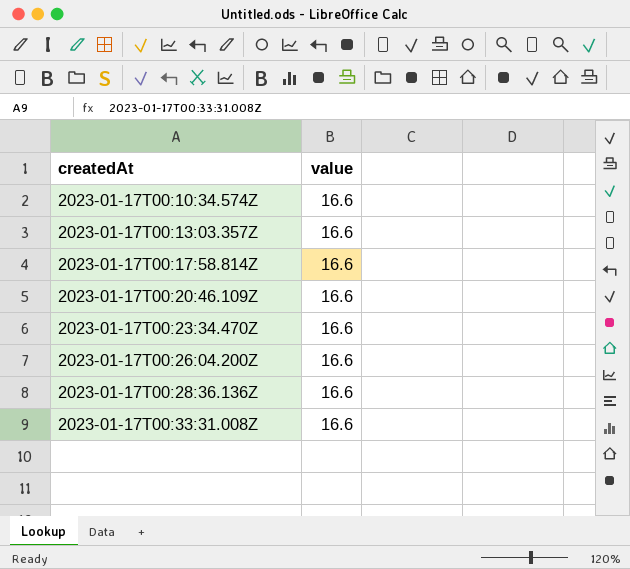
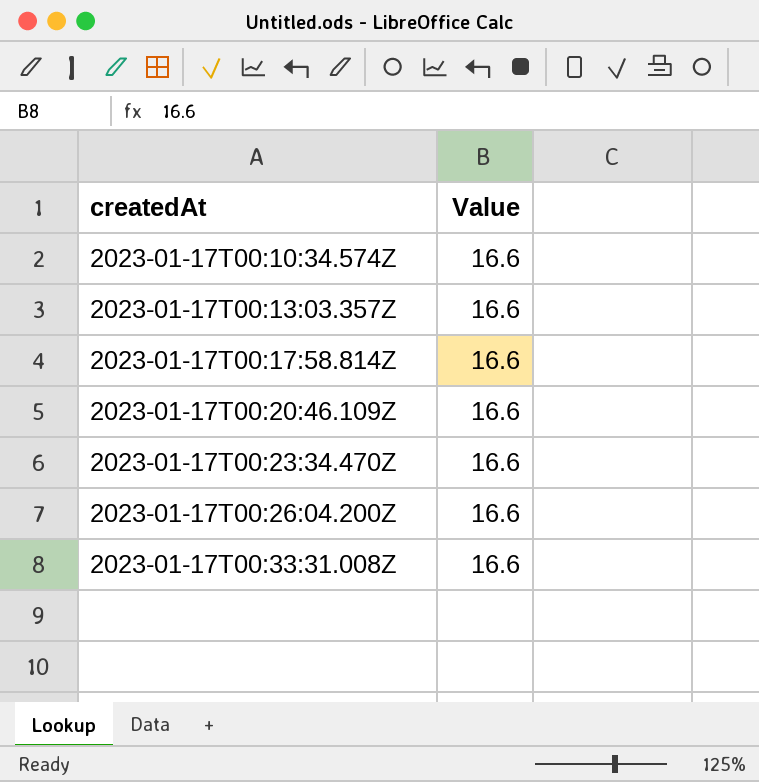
column name: value -> Value
row 2023-01-17T00:28:36.136Z: 16.6 -> none

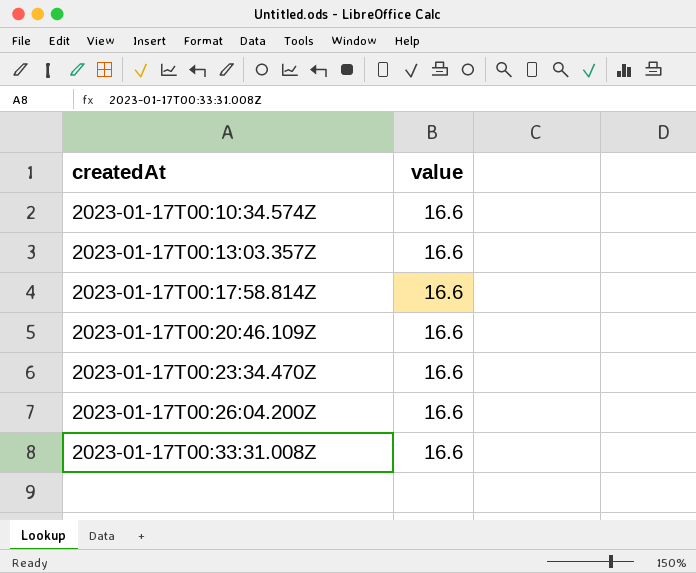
column name: Value -> value

